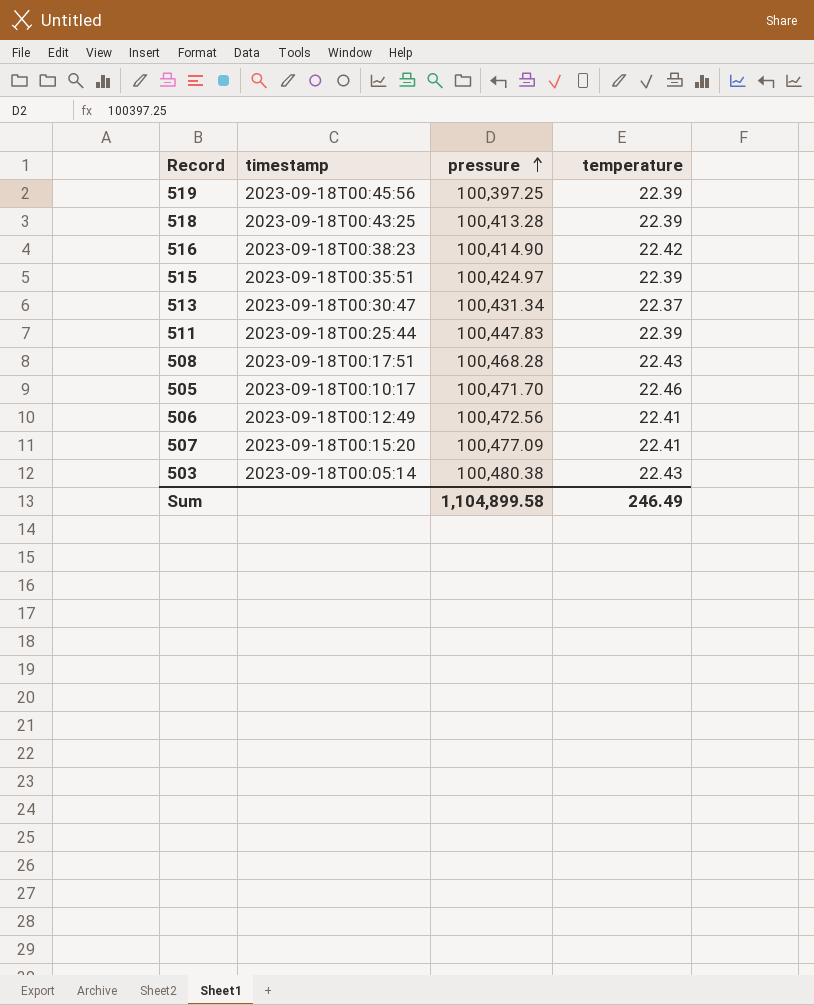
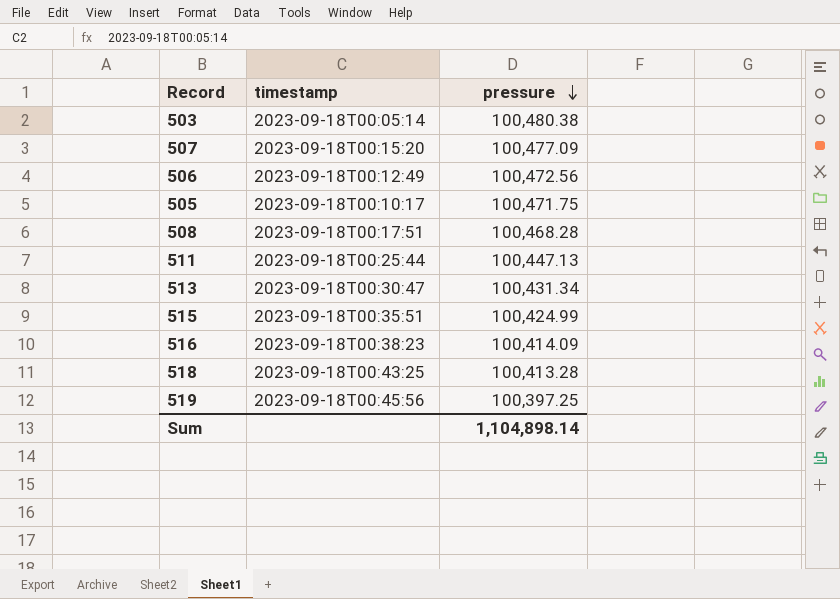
row order: pressure ascending -> pressure descending
column temperature | position: 4 -> none
505 | pressure: 100,471.70 -> 100,471.75
511 | pressure: 100,447.83 -> 100,447.13
515 | pressure: 100,424.97 -> 100,424.99
516 | pressure: 100,414.90 -> 100,414.09
Sum | pressure: 1,104,899.58 -> 1,104,898.14

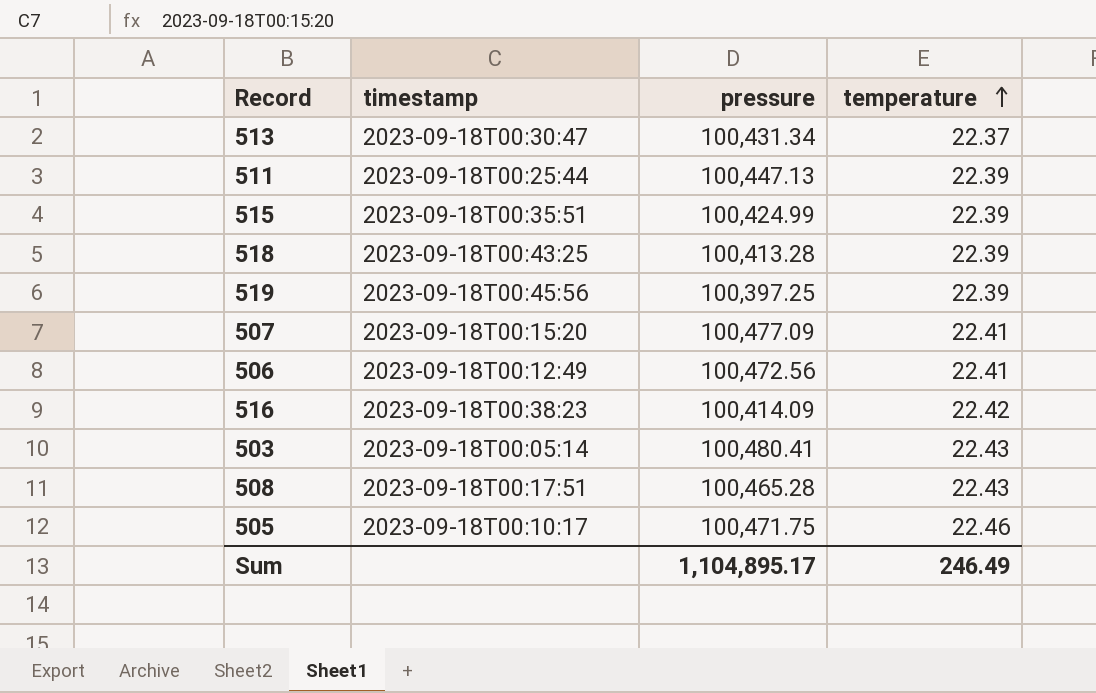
row order: pressure descending -> temperature ascending
column temperature | position: none -> 4
503 | pressure: 100,480.38 -> 100,480.41
508 | pressure: 100,468.28 -> 100,465.28
Sum | pressure: 1,104,898.14 -> 1,104,895.17

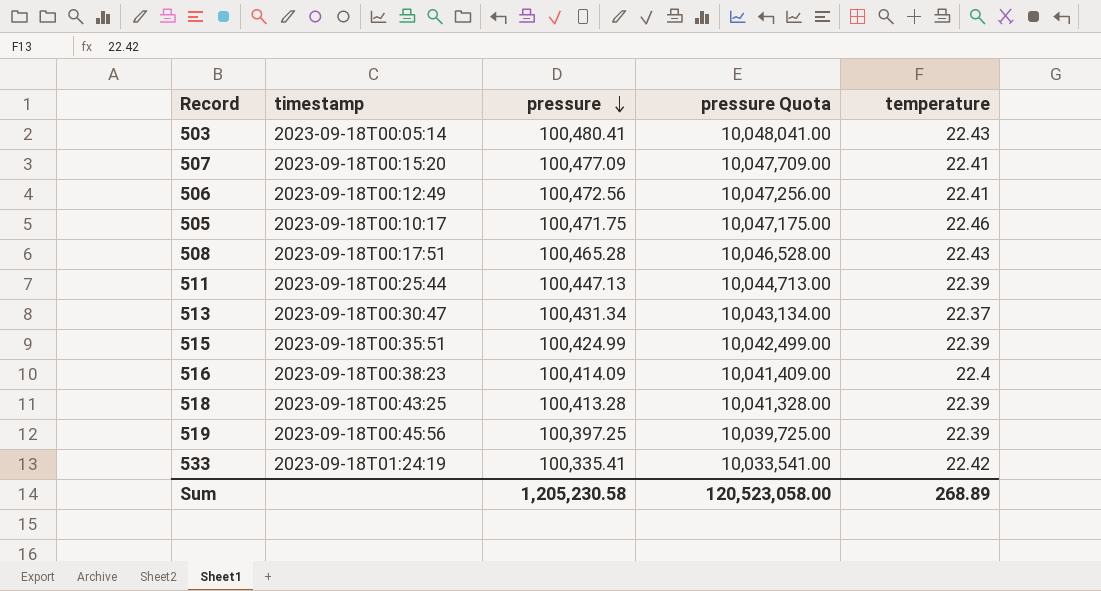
row order: temperature ascending -> pressure descending
column pressure Quota | formula: none -> [pressure] * 100
516 | temperature: 22.42 -> 22.4
row 533: none -> 2023-09-18T01:24:19 | 100,335.41 | 10,033,541.00 | 22.42
Sum | pressure: 1,104,895.17 -> 1,205,230.58
Sum | temperature: 246.49 -> 268.89

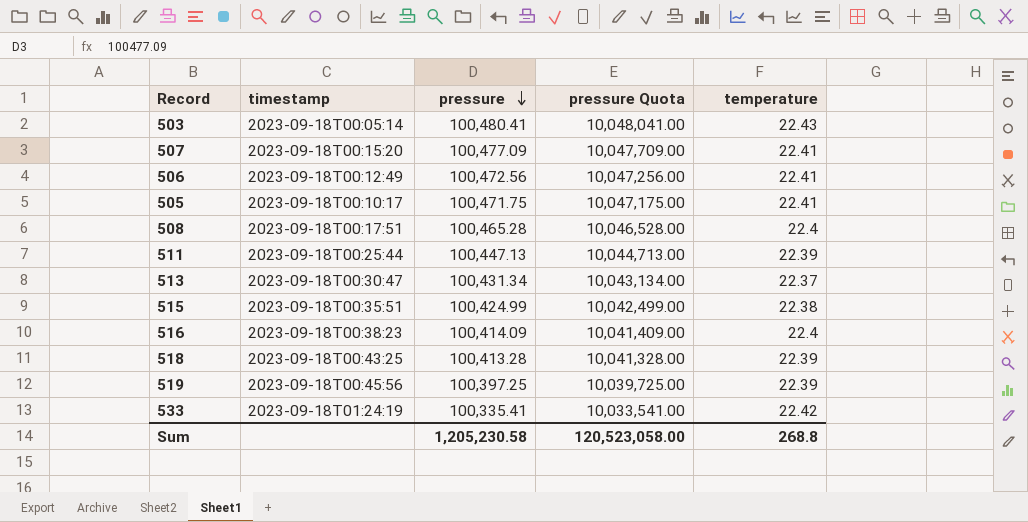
505 | temperature: 22.46 -> 22.41
508 | temperature: 22.43 -> 22.4
515 | temperature: 22.39 -> 22.38
Sum | temperature: 268.89 -> 268.8

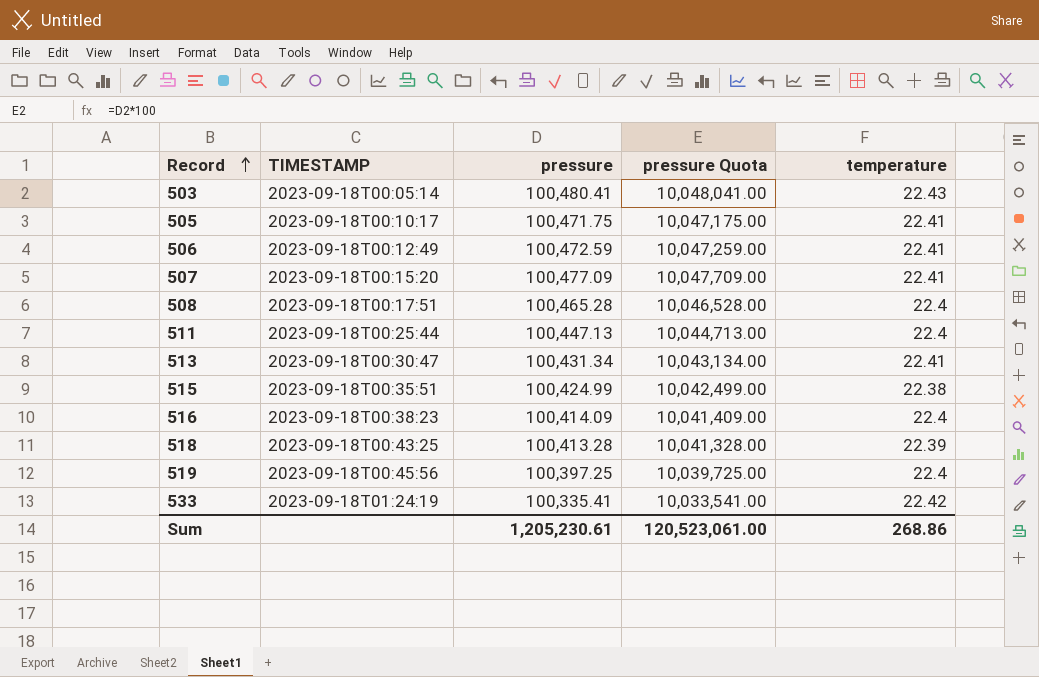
row order: pressure descending -> Record ascending
column name: timestamp -> TIMESTAMP
506 | pressure: 100,472.56 -> 100,472.59
506 | pressure Quota: 10,047,256.00 -> 10,047,259.00
511 | temperature: 22.39 -> 22.4
513 | temperature: 22.37 -> 22.41
519 | temperature: 22.39 -> 22.4
Sum | pressure: 1,205,230.58 -> 1,205,230.61
Sum | pressure Quota: 120,523,058.00 -> 120,523,061.00
Sum | temperature: 268.8 -> 268.86

